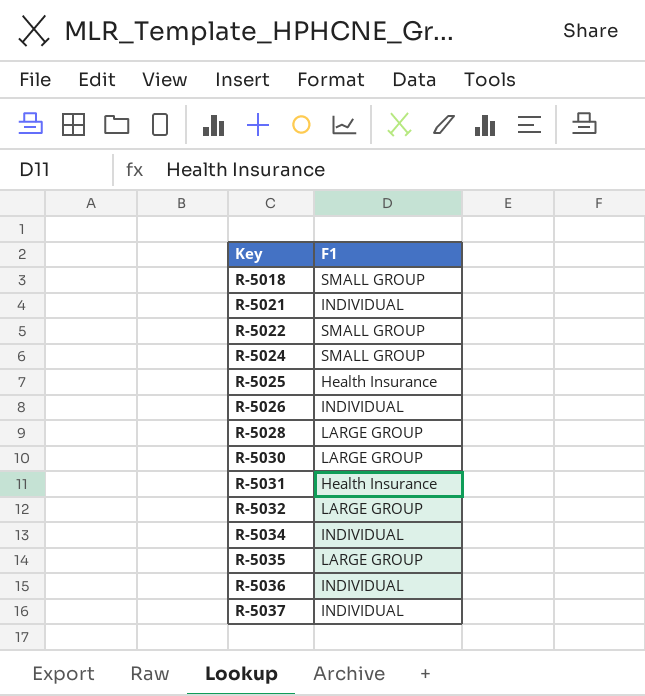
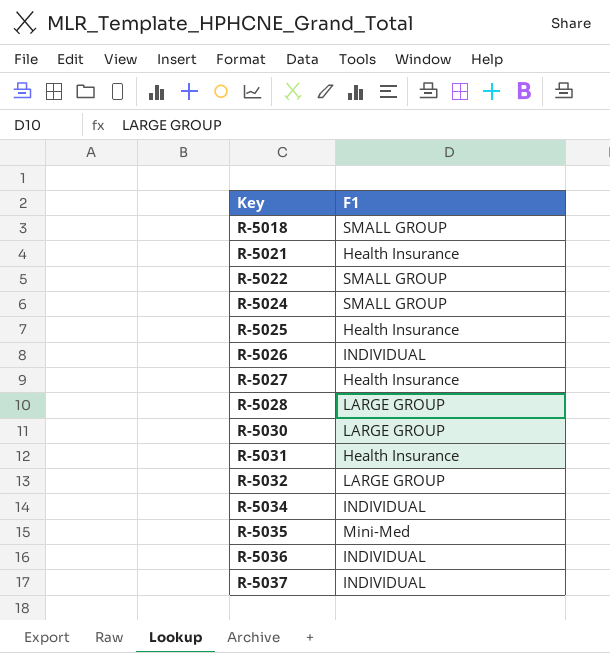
R-5021 | F1: INDIVIDUAL -> Health Insurance
row R-5027: none -> Health Insurance
R-5035 | F1: LARGE GROUP -> Mini-Med

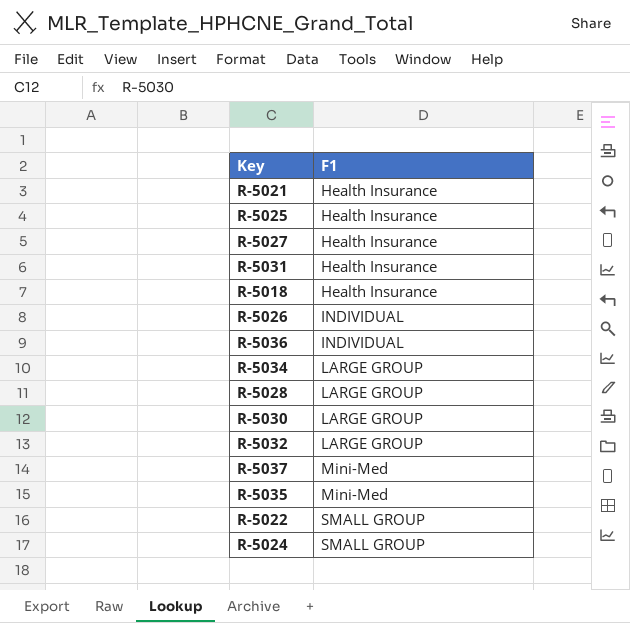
row order: Key ascending -> F1 ascending
R-5018 | F1: SMALL GROUP -> Health Insurance
R-5034 | F1: INDIVIDUAL -> LARGE GROUP
R-5037 | F1: INDIVIDUAL -> Mini-Med

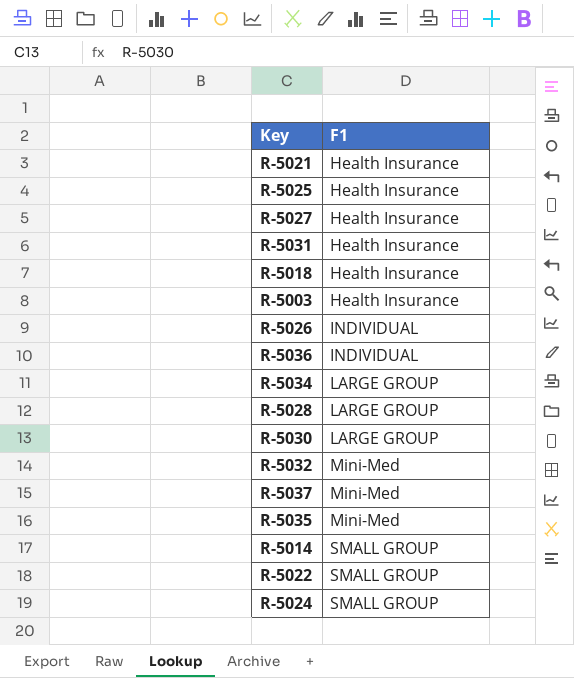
row R-5003: none -> Health Insurance
R-5032 | F1: LARGE GROUP -> Mini-Med
row R-5014: none -> SMALL GROUP

